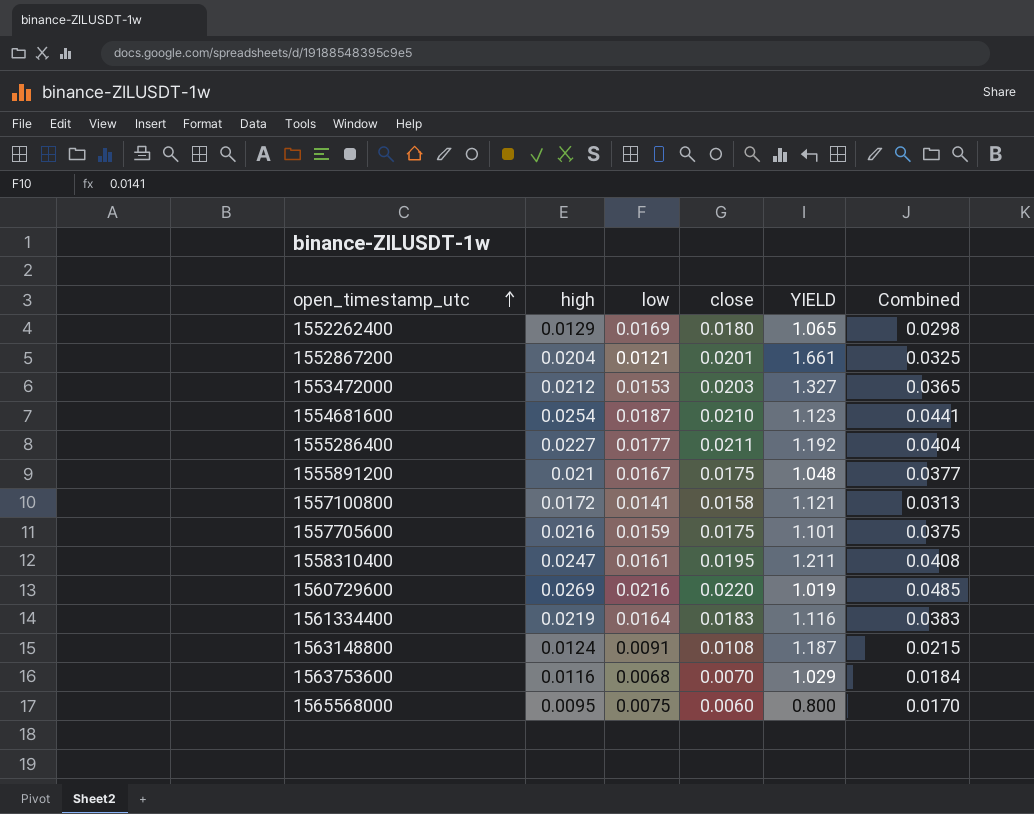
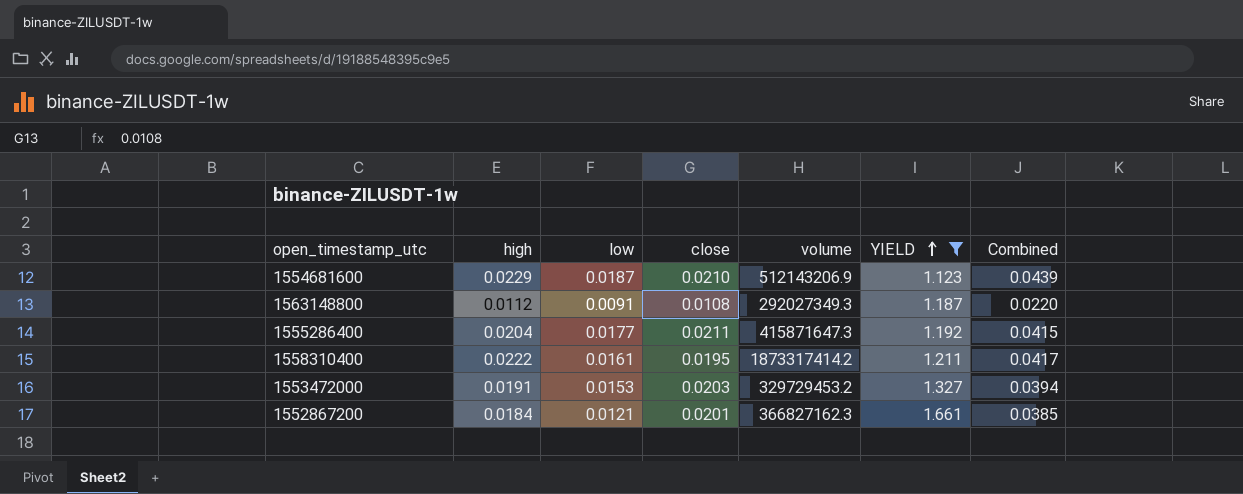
filter: none -> YIELD >= 1.123
row order: open_timestamp_utc ascending -> YIELD ascending
column volume | position: none -> 5
column Combined | formula: [high] + [low] -> [high] + [close]
1554681600 | high: 0.0254 -> 0.0229
1563148800 | high: 0.0124 -> 0.0112
1555286400 | high: 0.0227 -> 0.0204
1558310400 | high: 0.0247 -> 0.0222
1553472000 | high: 0.0212 -> 0.0191
1552867200 | high: 0.0204 -> 0.0184

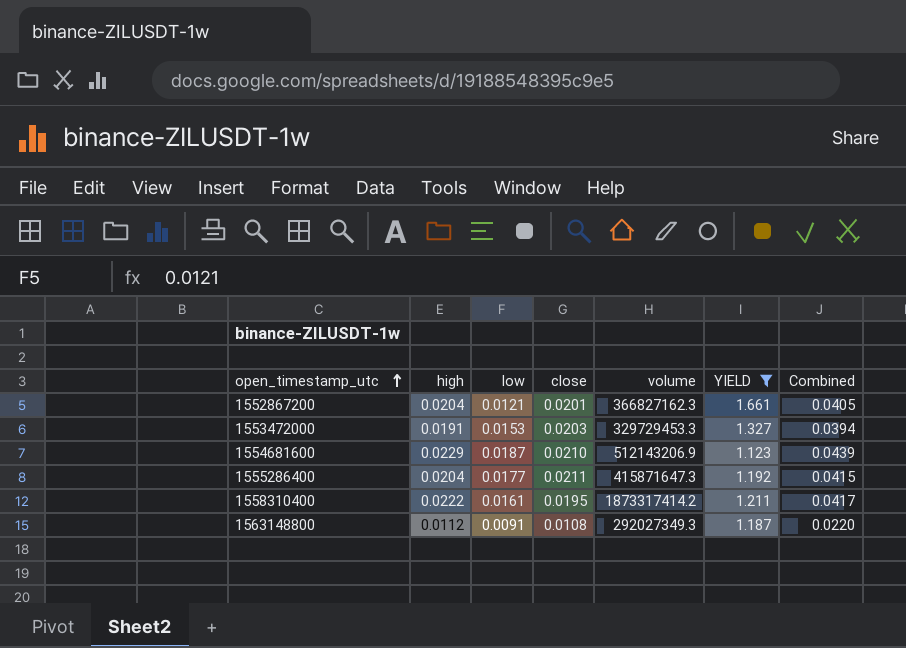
row order: YIELD ascending -> open_timestamp_utc ascending
1552867200 | high: 0.0184 -> 0.0204
1552867200 | Combined: 0.0385 -> 0.0405
1553472000 | volume: 329729453.2 -> 329729453.3

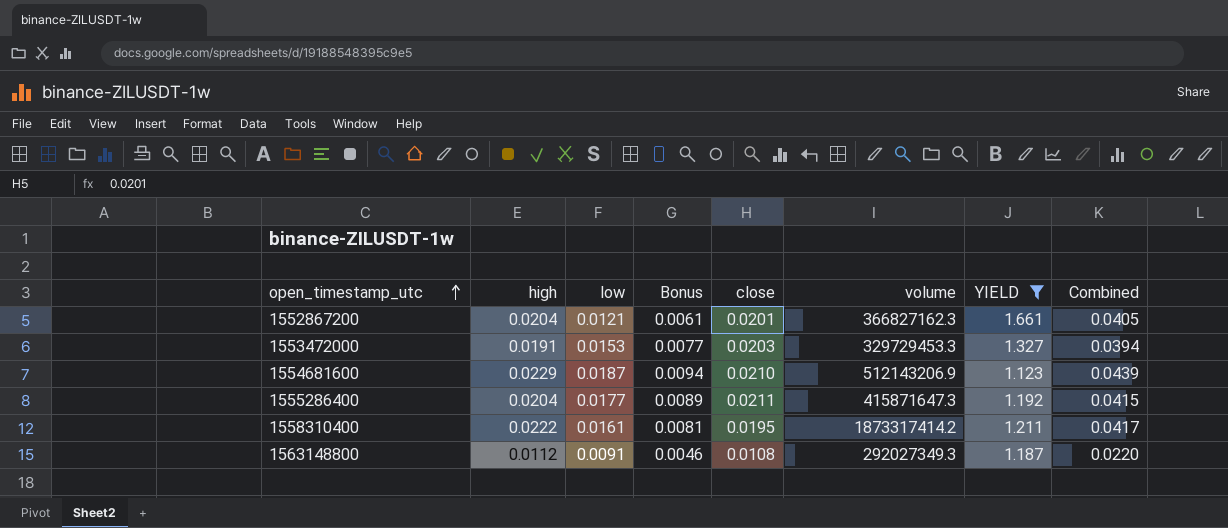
column Bonus | formula: none -> [low] * 0.5

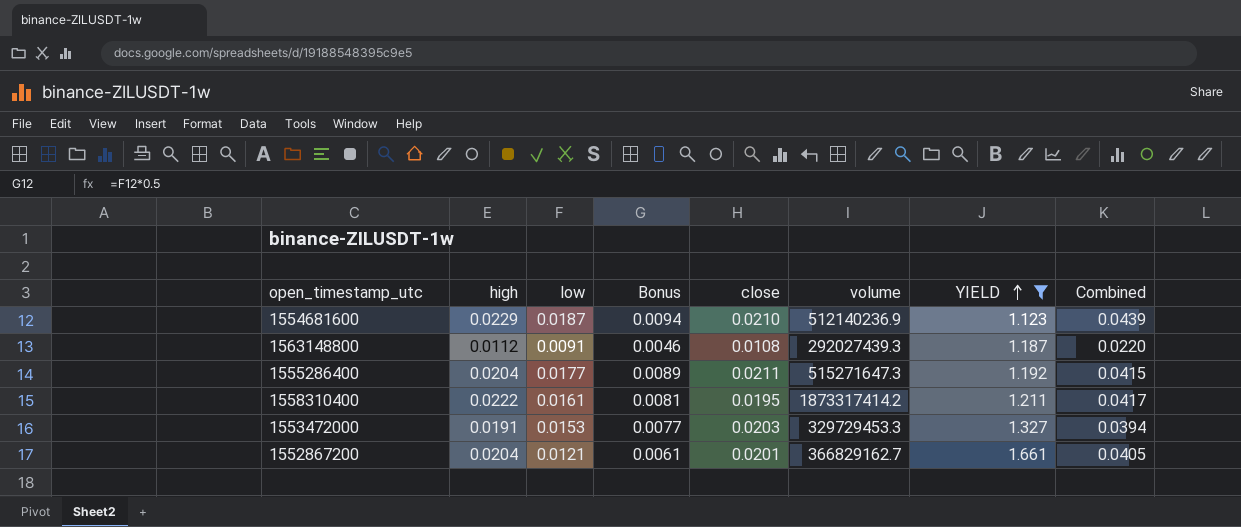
row order: open_timestamp_utc ascending -> YIELD ascending
1554681600 | volume: 512143206.9 -> 512140236.9
1563148800 | volume: 292027349.3 -> 292027439.3
1555286400 | volume: 415871647.3 -> 515271647.3
1552867200 | volume: 366827162.3 -> 366829162.7

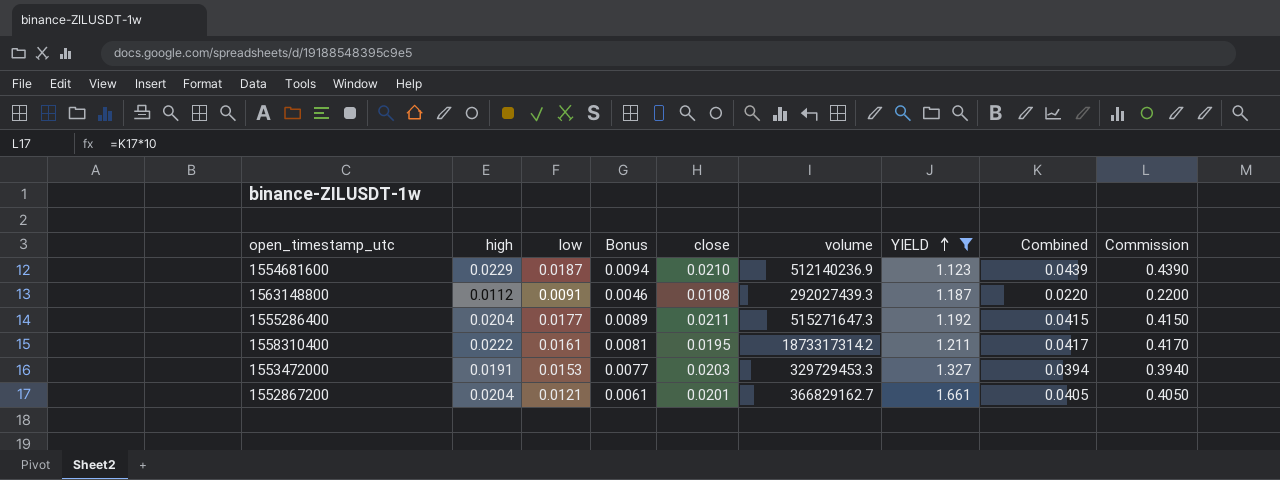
column Commission | formula: none -> [Combined] * 10
1558310400 | volume: 1873317414.2 -> 1873317314.2

